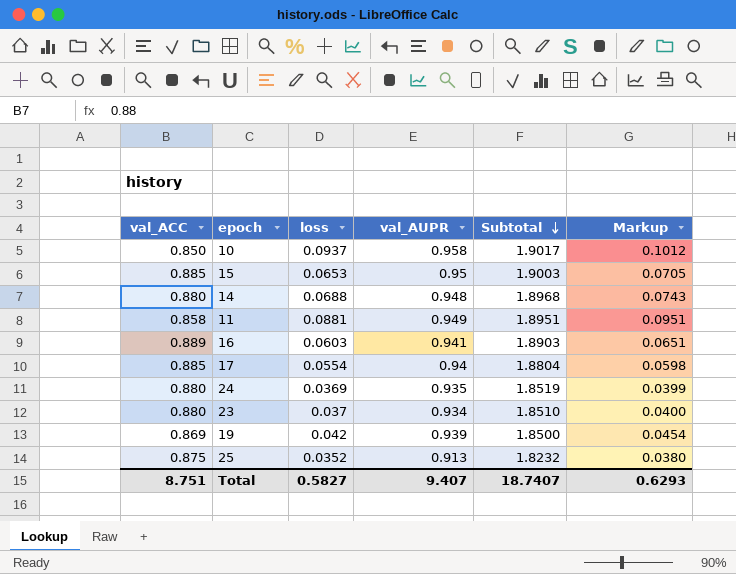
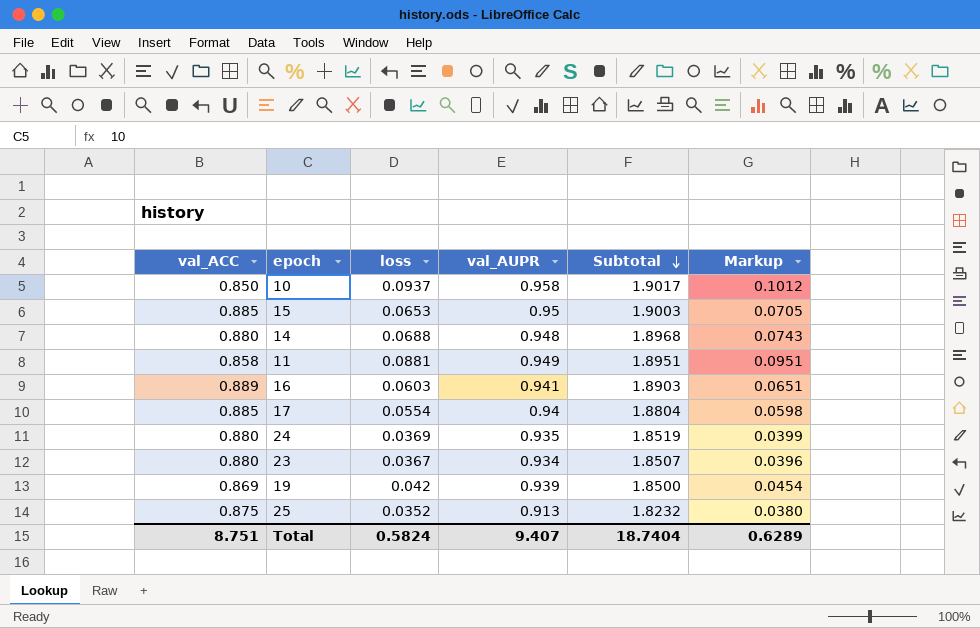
23 | loss: 0.037 -> 0.0367
23 | Subtotal: 1.8510 -> 1.8507
23 | Markup: 0.0400 -> 0.0396
Total | loss: 0.5827 -> 0.5824
Total | Subtotal: 18.7407 -> 18.7404
Total | Markup: 0.6293 -> 0.6289

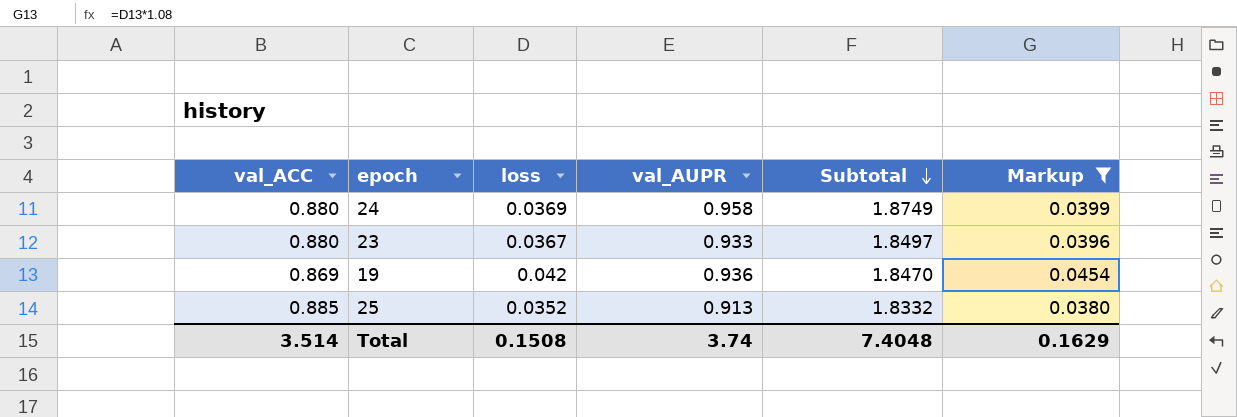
filter: none -> Markup <= 0.0454
24 | val_AUPR: 0.935 -> 0.958
24 | Subtotal: 1.8519 -> 1.8749
23 | val_AUPR: 0.934 -> 0.933
23 | Subtotal: 1.8507 -> 1.8497
19 | val_AUPR: 0.939 -> 0.936
19 | Subtotal: 1.8500 -> 1.8470
25 | val_ACC: 0.875 -> 0.885
25 | Subtotal: 1.8232 -> 1.8332
Total | val_ACC: 8.751 -> 3.514
Total | loss: 0.5824 -> 0.1508
Total | val_AUPR: 9.407 -> 3.74
Total | Subtotal: 18.7404 -> 7.4048
Total | Markup: 0.6289 -> 0.1629

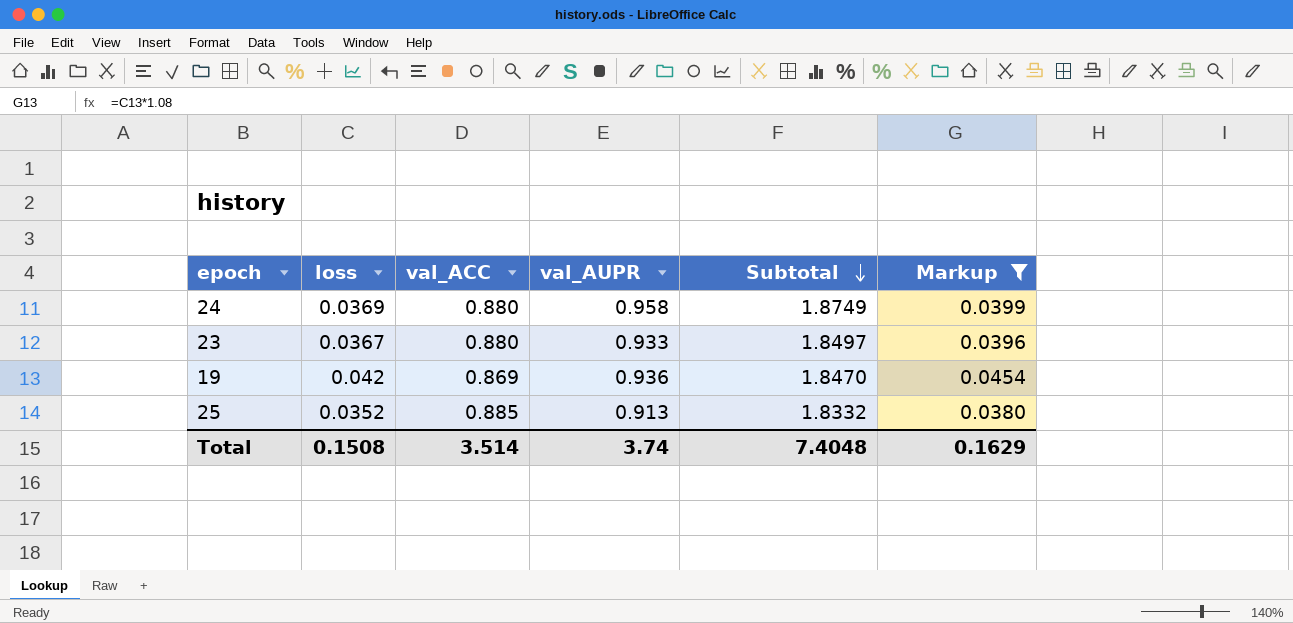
column val_ACC | position: 1 -> 3

